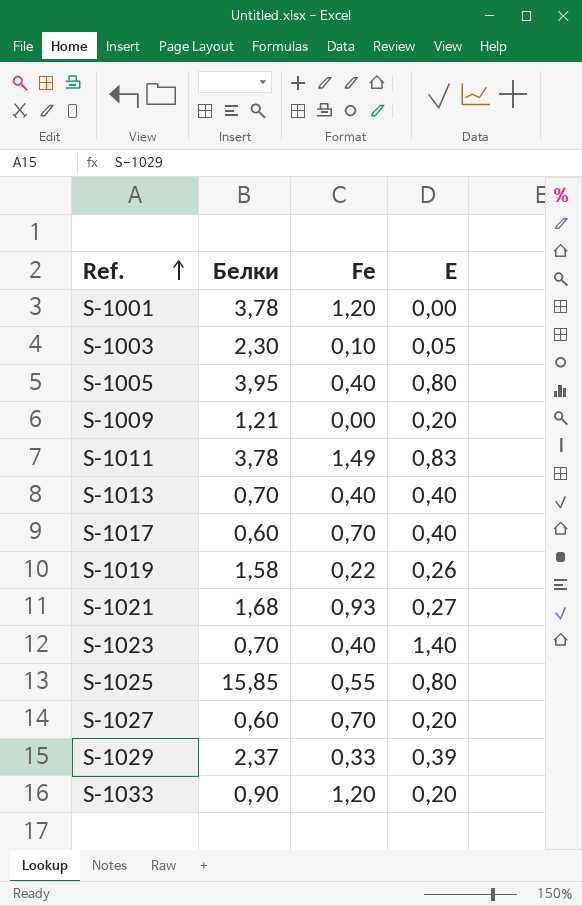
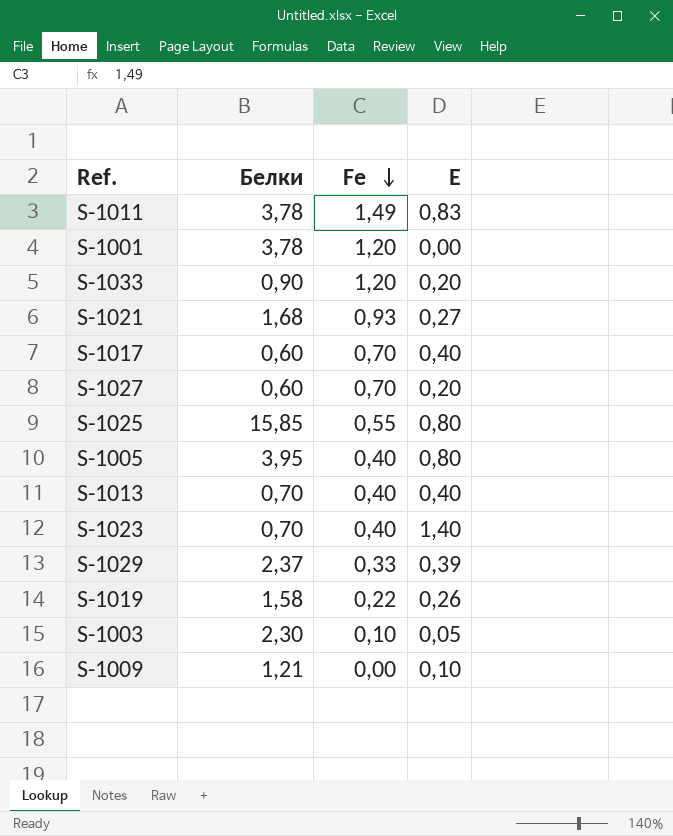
row order: Ref. ascending -> Fe descending
S-1009 | E: 0,20 -> 0,10

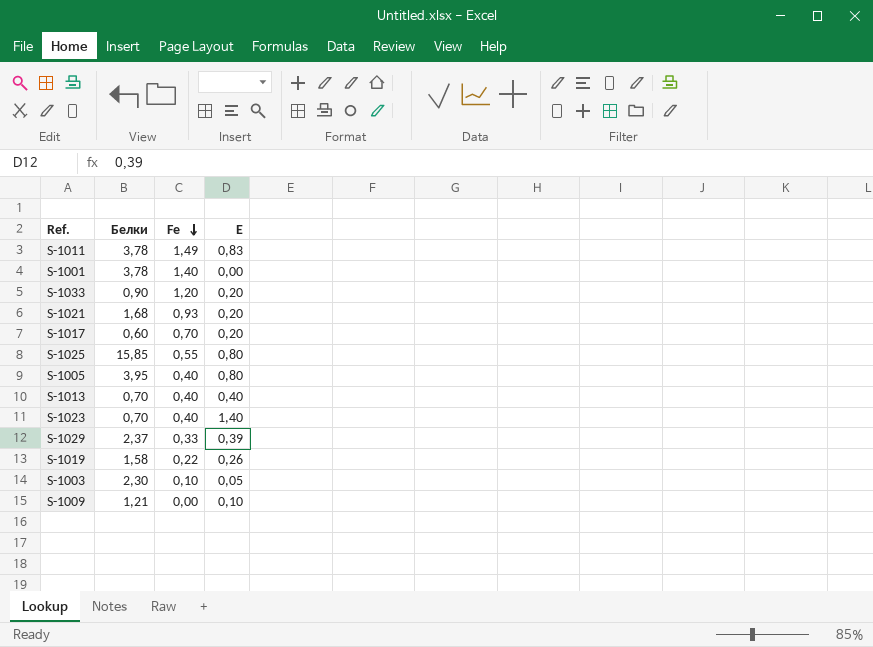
row S-1027: 0,60 | 0,70 | 0,20 -> none
S-1001 | Fe: 1,20 -> 1,40
S-1021 | E: 0,27 -> 0,20
S-1017 | E: 0,40 -> 0,20

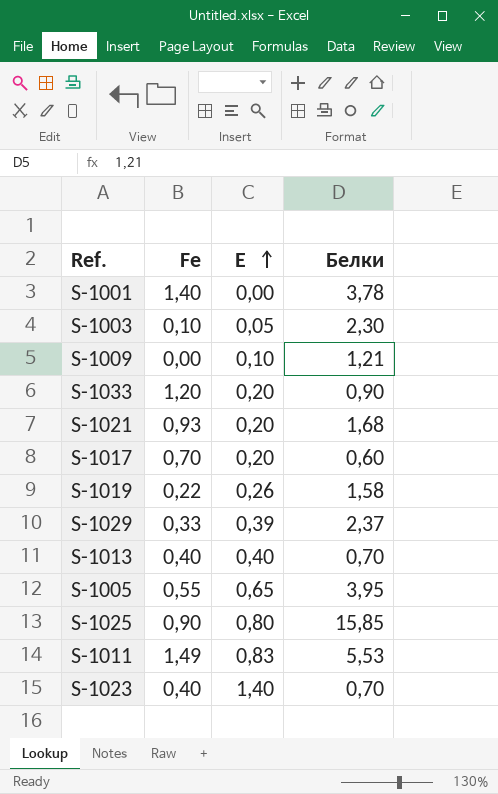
row order: Fe descending -> E ascending
column Белки | position: 2 -> 4
S-1005 | Fe: 0,40 -> 0,55
S-1005 | E: 0,80 -> 0,65
S-1025 | Fe: 0,55 -> 0,90
S-1011 | Белки: 3,78 -> 5,53

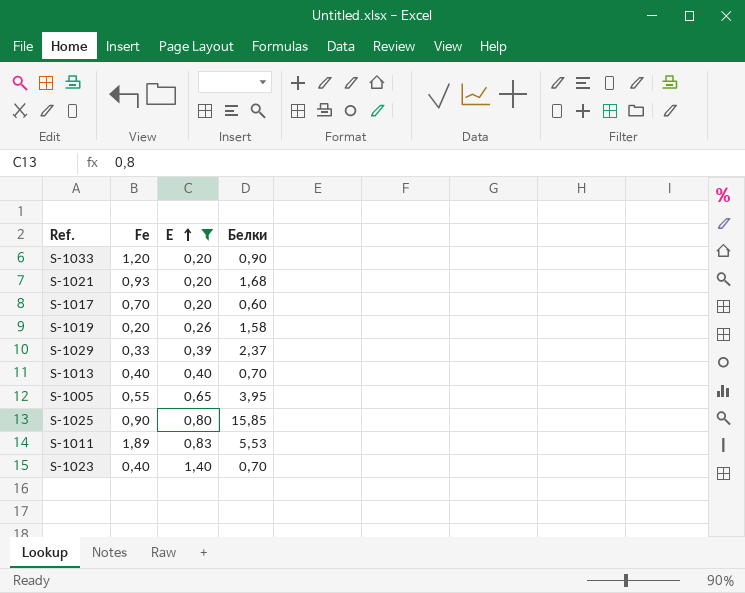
filter: none -> E >= 0,20
S-1019 | Fe: 0,22 -> 0,20
S-1011 | Fe: 1,49 -> 1,89

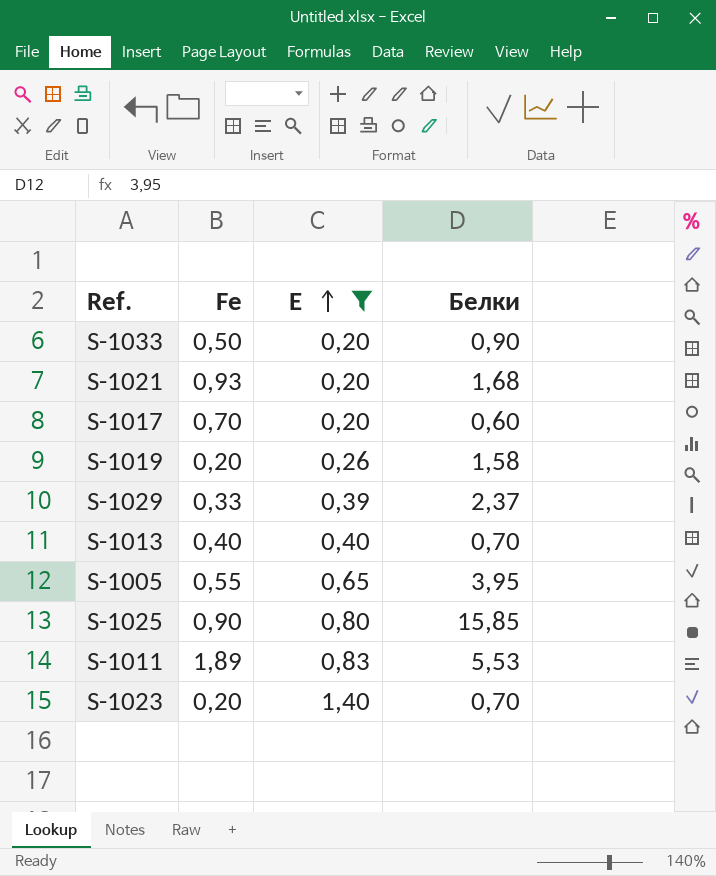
S-1033 | Fe: 1,20 -> 0,50
S-1023 | Fe: 0,40 -> 0,20

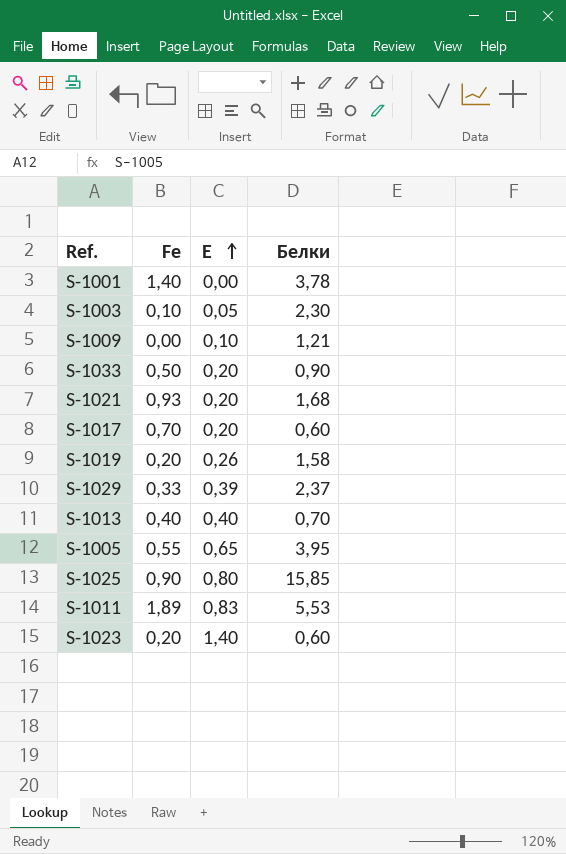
filter: E >= 0,20 -> none
S-1023 | Белки: 0,70 -> 0,60

